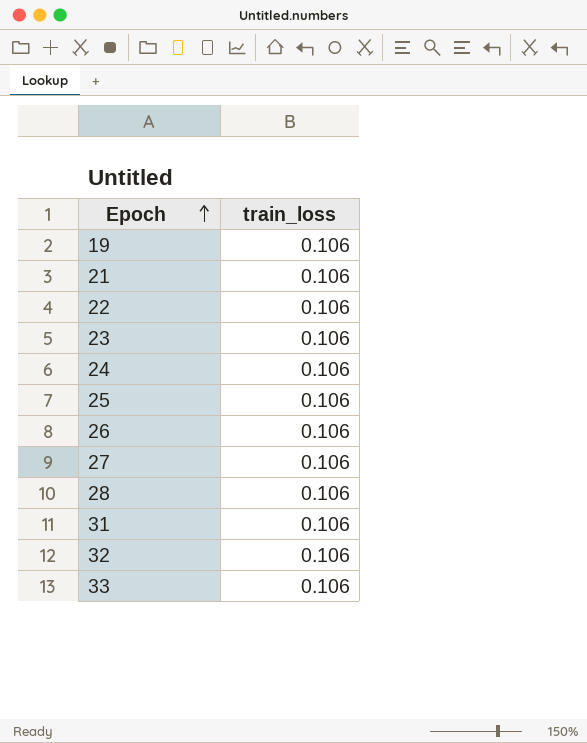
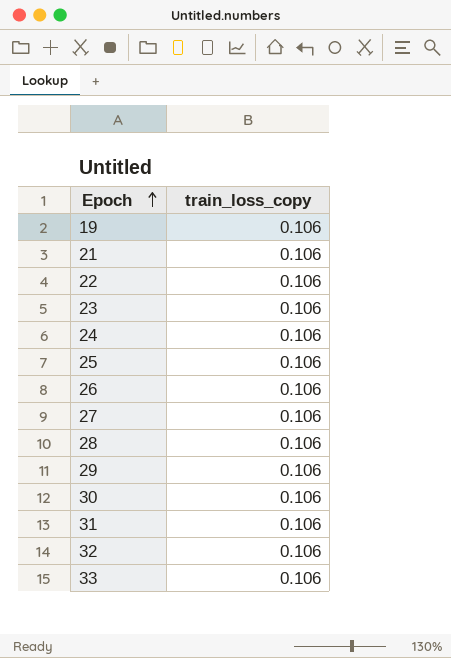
column name: train_loss -> train_loss_copy
row 29: none -> 0.106
row 30: none -> 0.106

